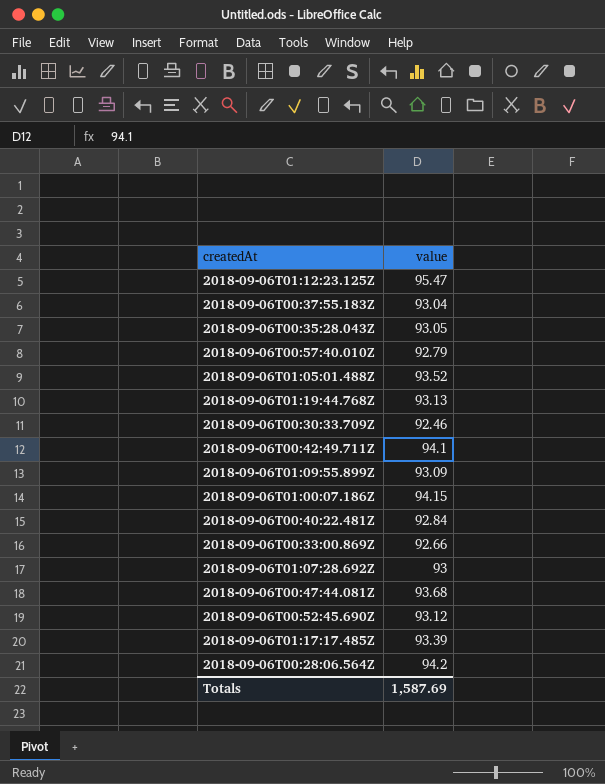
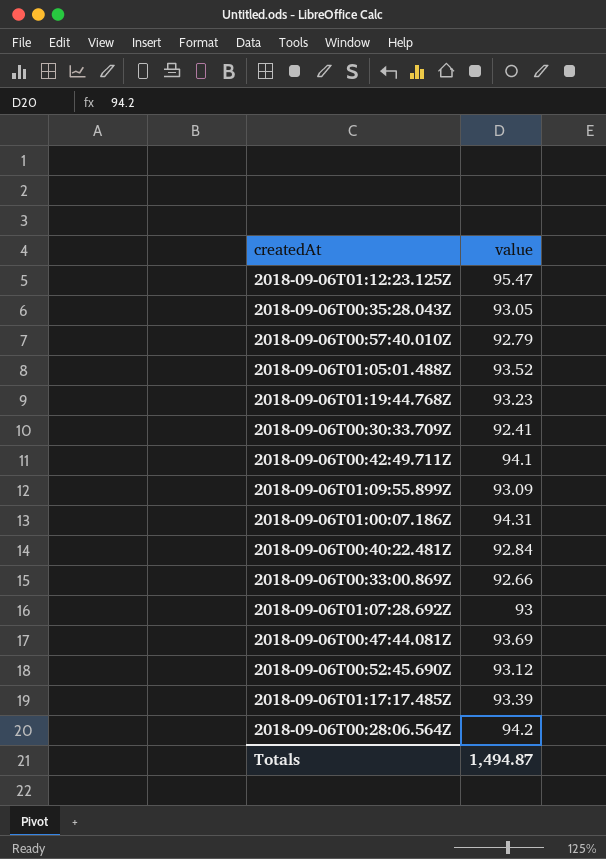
row 2018-09-06T00:37:55.183Z: 93.04 -> none
2018-09-06T01:19:44.768Z | value: 93.13 -> 93.23
2018-09-06T00:30:33.709Z | value: 92.46 -> 92.41
2018-09-06T01:00:07.186Z | value: 94.15 -> 94.31
2018-09-06T00:47:44.081Z | value: 93.68 -> 93.69
Totals | value: 1,587.69 -> 1,494.87

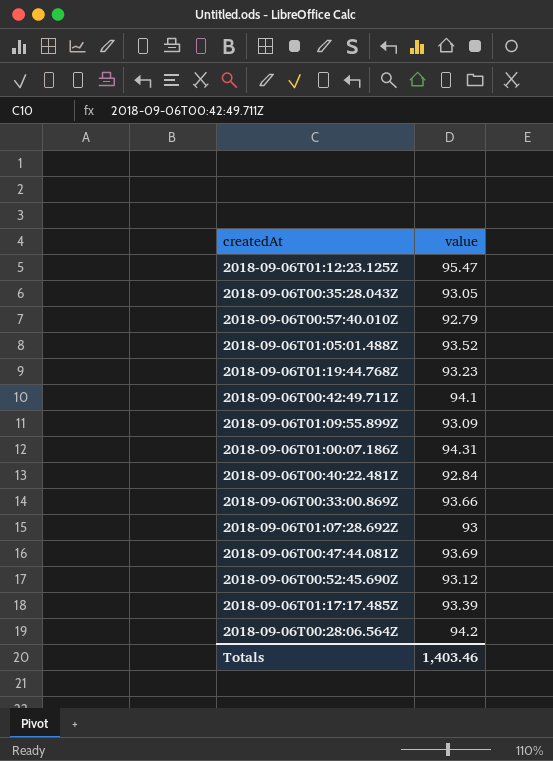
row 2018-09-06T00:30:33.709Z: 92.41 -> none
2018-09-06T00:33:00.869Z | value: 92.66 -> 93.66
Totals | value: 1,494.87 -> 1,403.46

